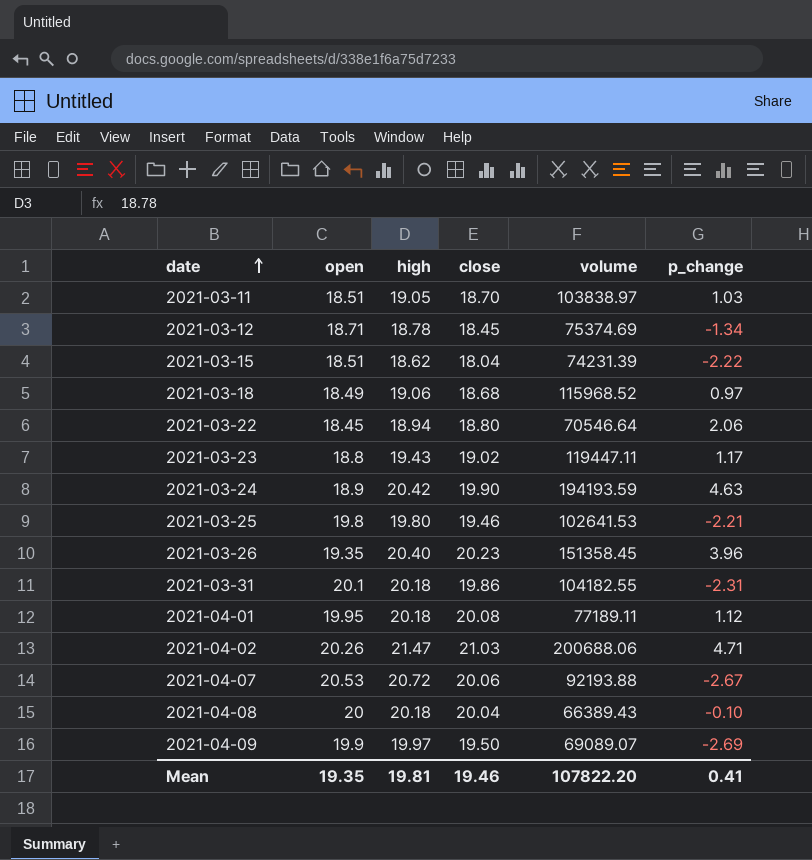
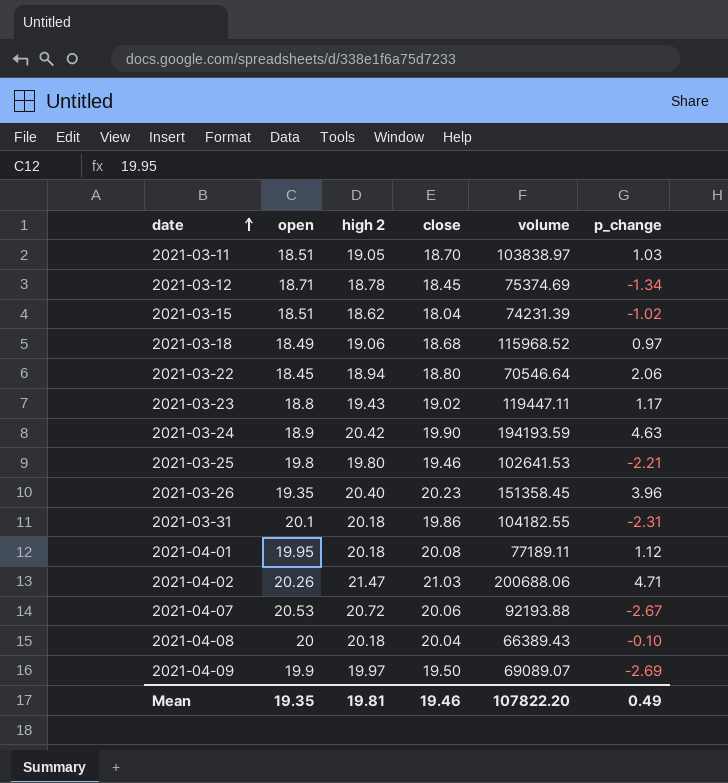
column name: high -> high 2
2021-03-15 | p_change: -2.22 -> -1.02
Mean | p_change: 0.41 -> 0.49

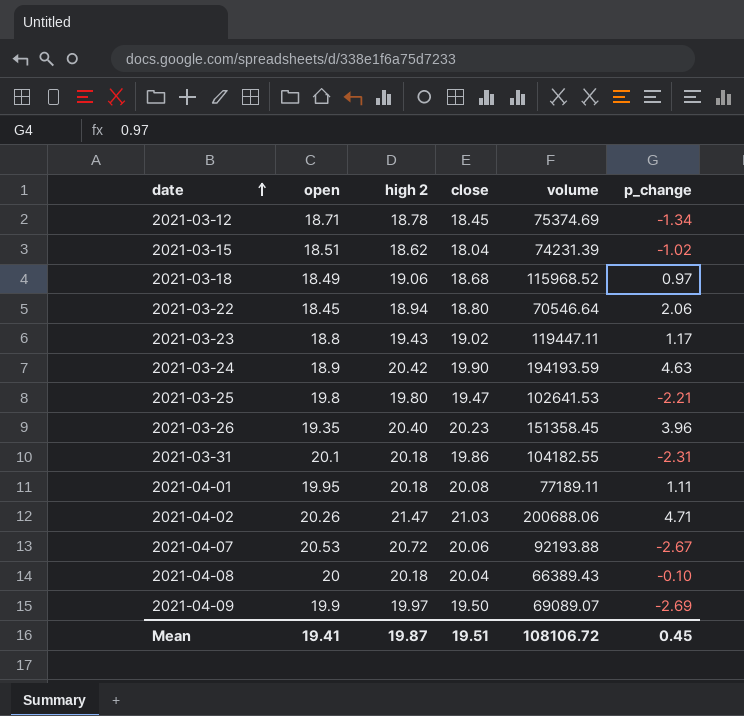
row 2021-03-11: 18.51 | 19.05 | 18.70 | 103838.97 | 1.03 -> none
2021-03-25 | close: 19.46 -> 19.47
2021-04-01 | p_change: 1.12 -> 1.11
Mean | open: 19.35 -> 19.41
Mean | high 2: 19.81 -> 19.87
Mean | close: 19.46 -> 19.51
Mean | volume: 107822.20 -> 108106.72
Mean | p_change: 0.49 -> 0.45

